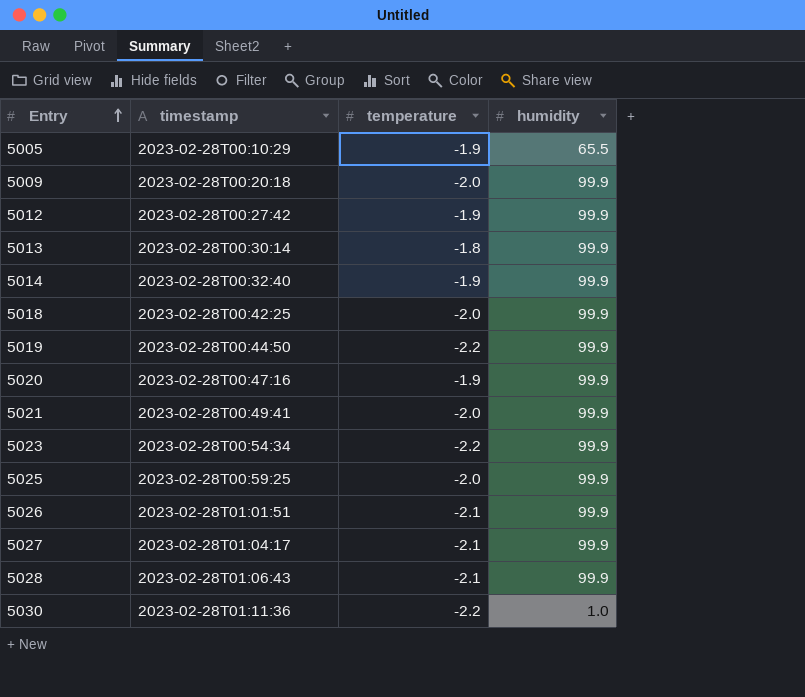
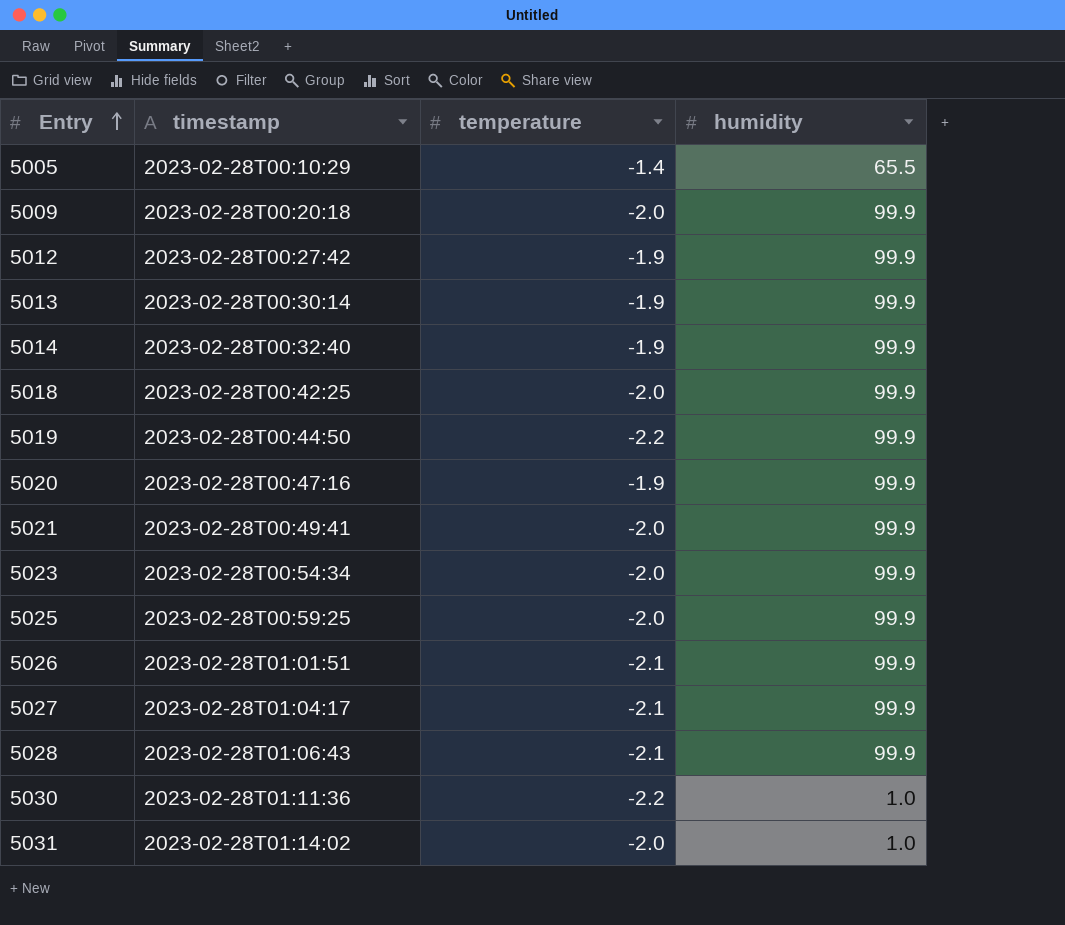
5005 | temperature: -1.9 -> -1.4
5013 | temperature: -1.8 -> -1.9
5023 | temperature: -2.2 -> -2.0
row 5031: none -> 2023-02-28T01:14:02 | -2.0 | 1.0

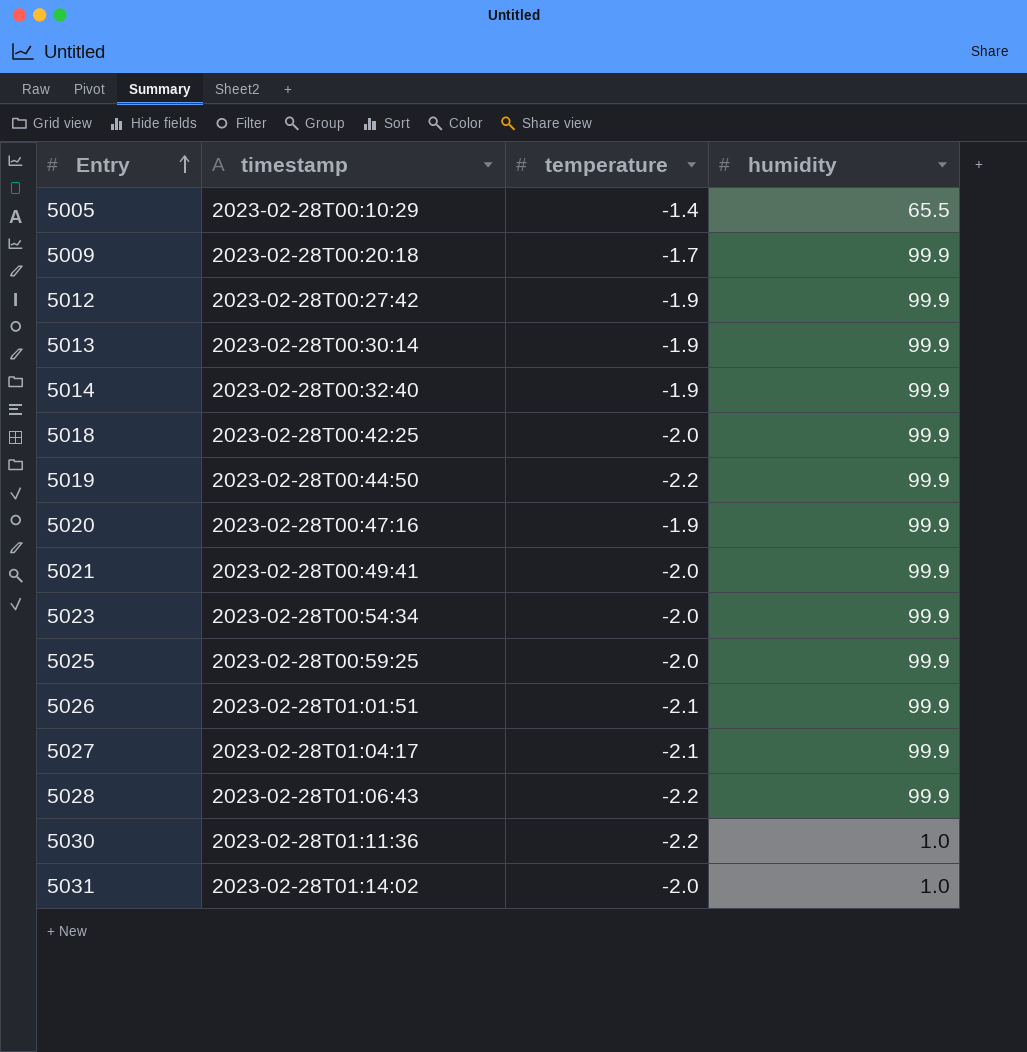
5009 | temperature: -2.0 -> -1.7
5028 | temperature: -2.1 -> -2.2

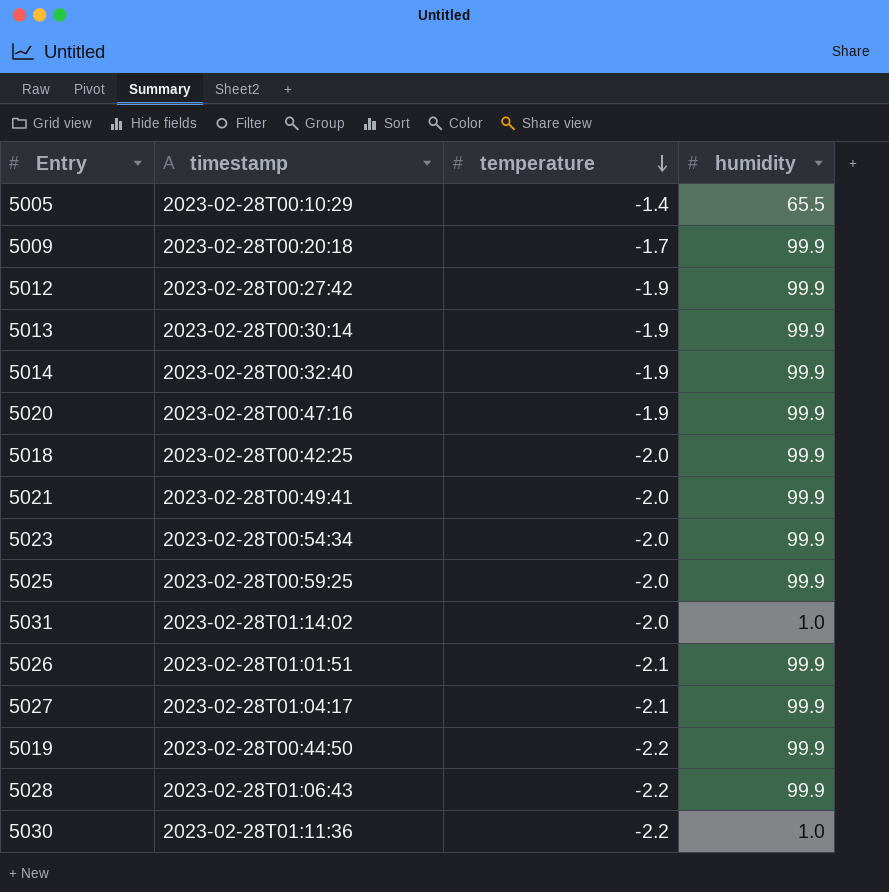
row order: Entry ascending -> temperature descending

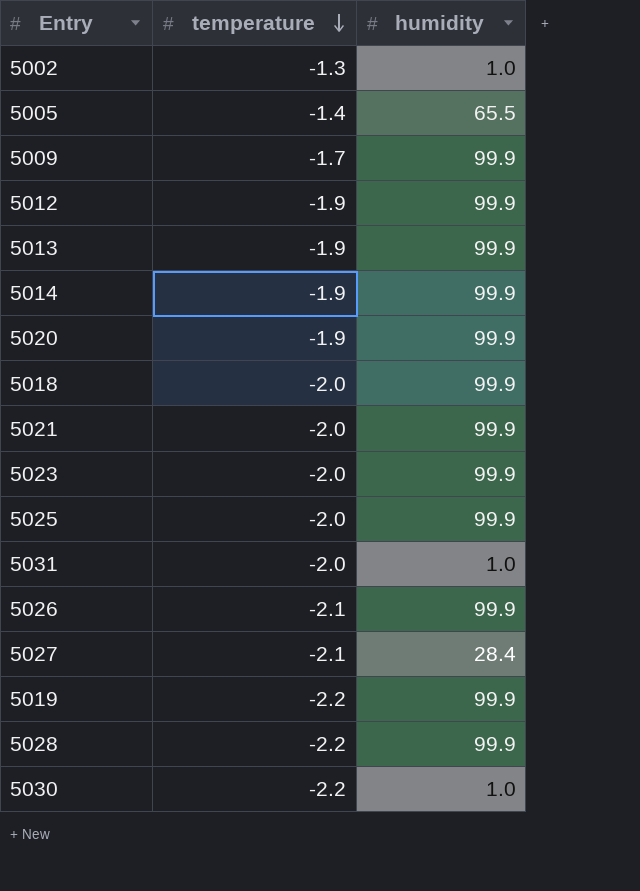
column timestamp | position: 2 -> none
row 5002: none -> -1.3 | 1.0
5027 | humidity: 99.9 -> 28.4

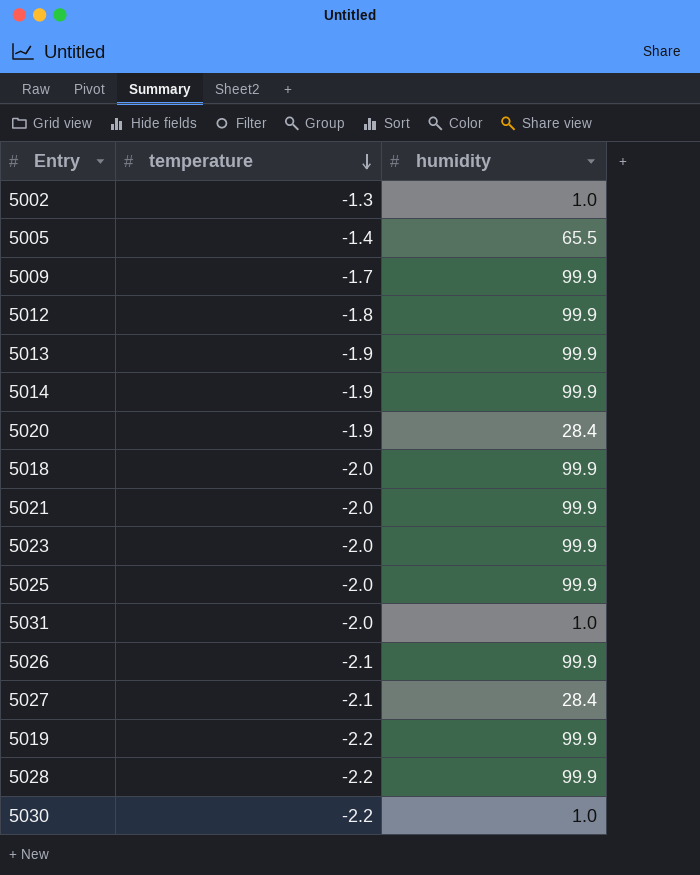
5012 | temperature: -1.9 -> -1.8
5020 | humidity: 99.9 -> 28.4

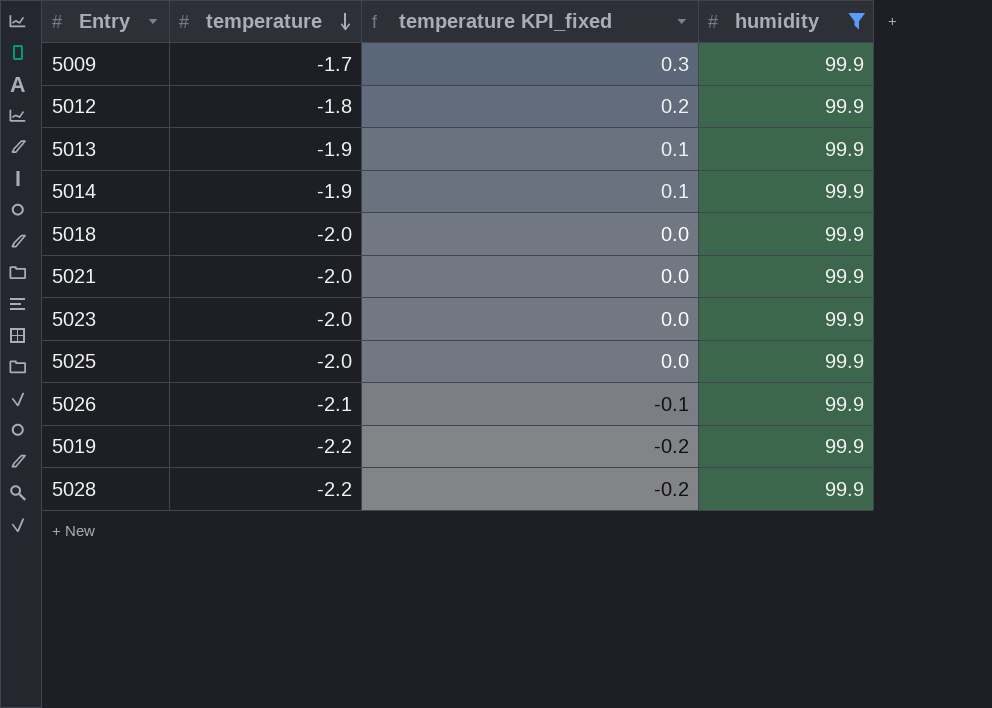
filter: none -> humidity = 99.9
column temperature KPI_fixed | formula: none -> [temperature] + 2

